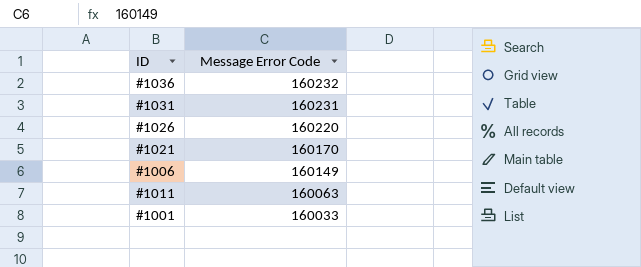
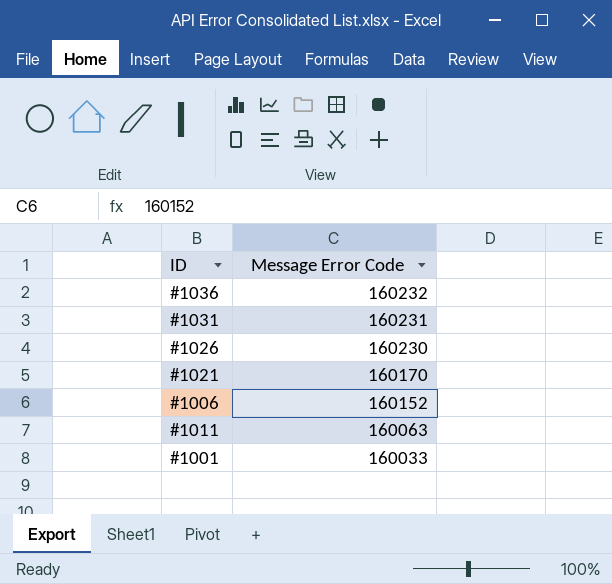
#1026 | Message Error Code: 160220 -> 160230
#1006 | Message Error Code: 160149 -> 160152

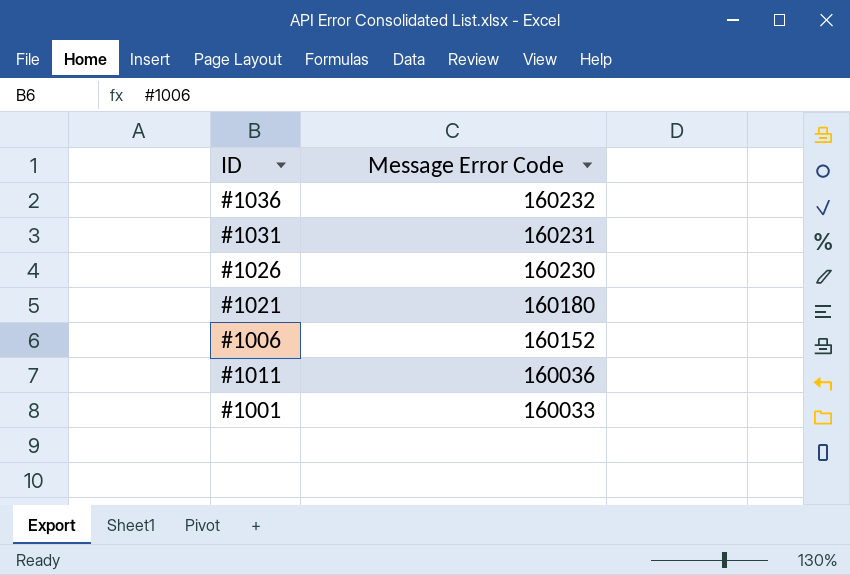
#1021 | Message Error Code: 160170 -> 160180
#1011 | Message Error Code: 160063 -> 160036

